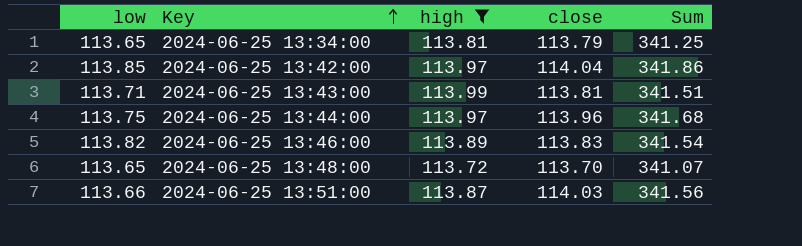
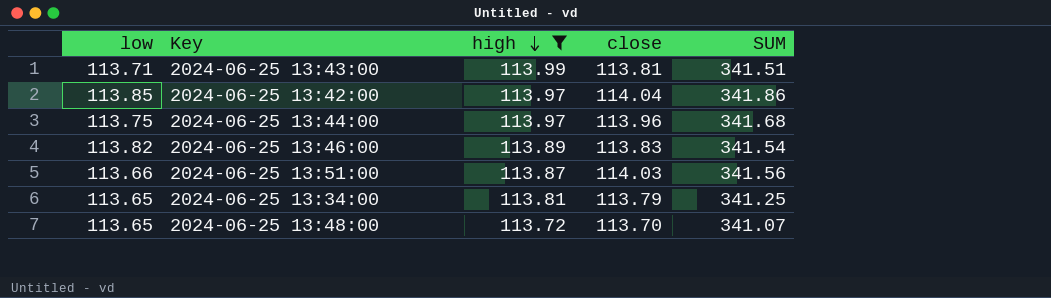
row order: Key ascending -> high descending
column name: Sum -> SUM

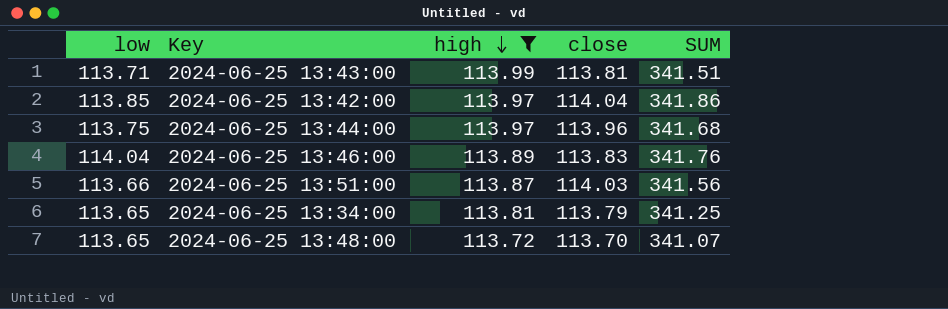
2024-06-25 13:46:00 | low: 113.82 -> 114.04
2024-06-25 13:46:00 | SUM: 341.54 -> 341.76

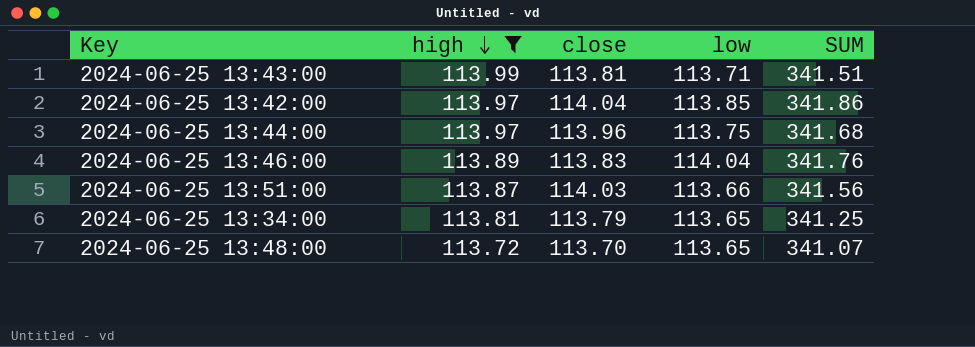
column low | position: 1 -> 4

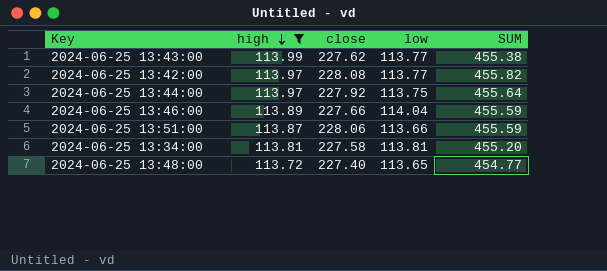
2024-06-25 13:43:00 | close: 113.81 -> 227.62
2024-06-25 13:43:00 | low: 113.71 -> 113.77
2024-06-25 13:43:00 | SUM: 341.51 -> 455.38
2024-06-25 13:42:00 | close: 114.04 -> 228.08
2024-06-25 13:42:00 | low: 113.85 -> 113.77
2024-06-25 13:42:00 | SUM: 341.86 -> 455.82
2024-06-25 13:44:00 | close: 113.96 -> 227.92
2024-06-25 13:44:00 | SUM: 341.68 -> 455.64
2024-06-25 13:46:00 | close: 113.83 -> 227.66
2024-06-25 13:46:00 | SUM: 341.76 -> 455.59
2024-06-25 13:51:00 | close: 114.03 -> 228.06
2024-06-25 13:51:00 | SUM: 341.56 -> 455.59
2024-06-25 13:34:00 | close: 113.79 -> 227.58
2024-06-25 13:34:00 | low: 113.65 -> 113.81
2024-06-25 13:34:00 | SUM: 341.25 -> 455.20
2024-06-25 13:48:00 | close: 113.70 -> 227.40
2024-06-25 13:48:00 | SUM: 341.07 -> 454.77

